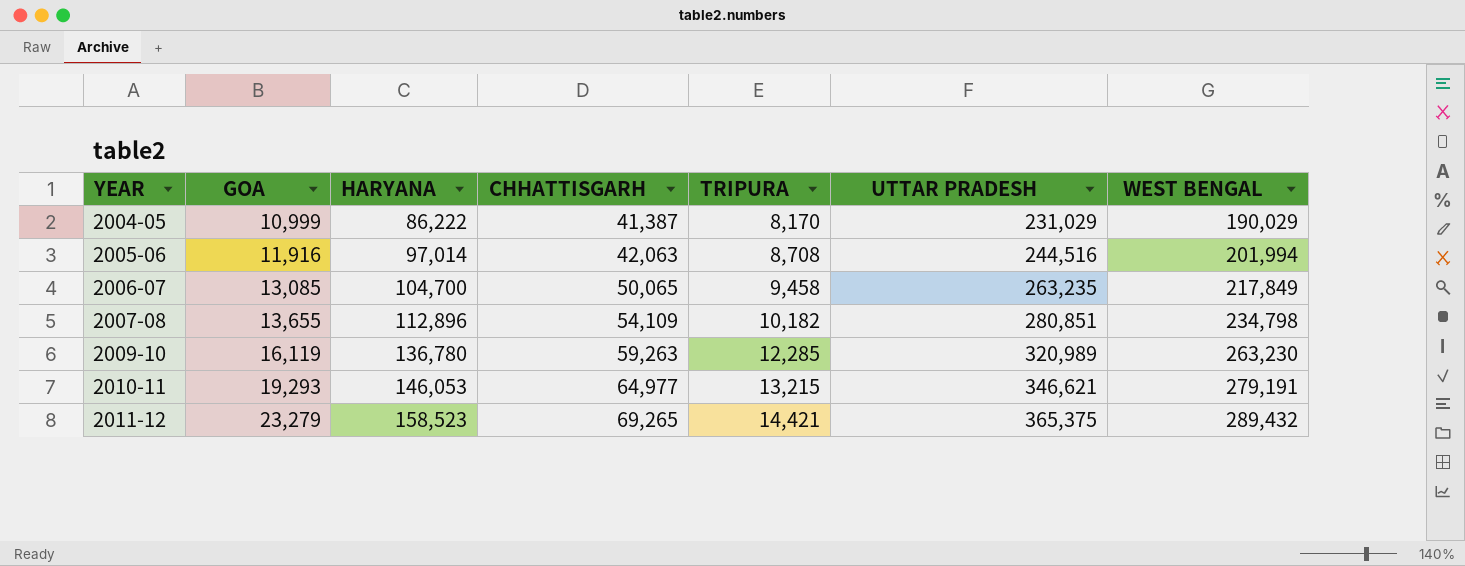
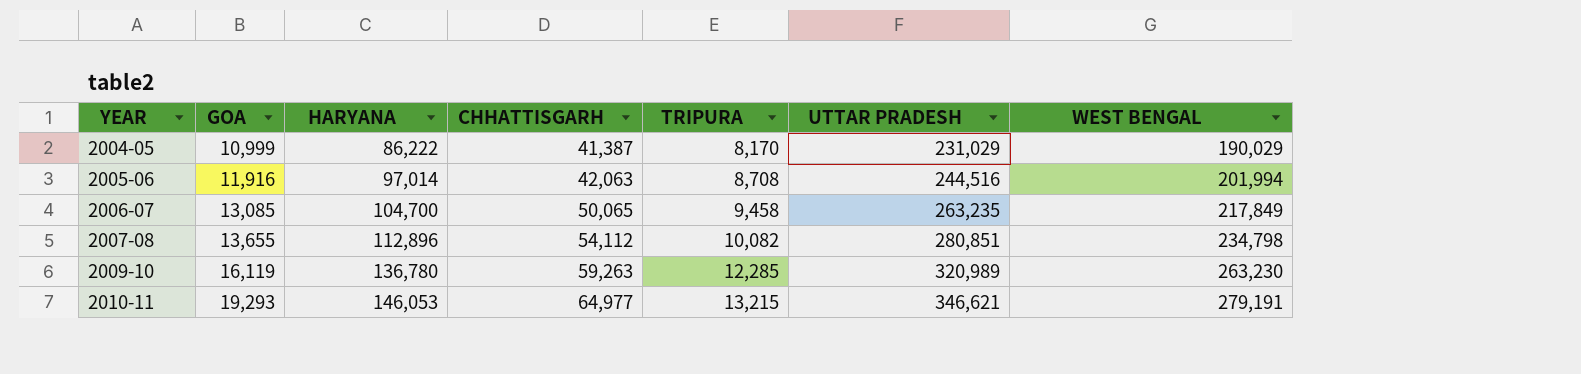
row 2011-12: 23,279 | 158,523 | 69,265 | 14,421 | 365,375 | 289,432 -> none
2007-08 | CHHATTISGARH: 54,109 -> 54,112
2007-08 | TRIPURA: 10,182 -> 10,082

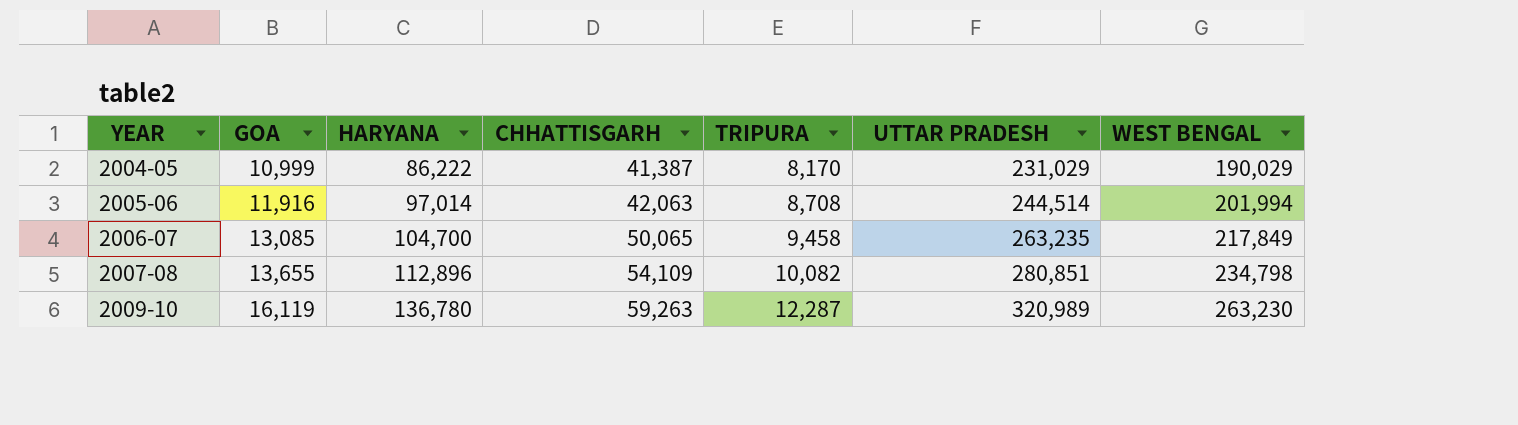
row 2010-11: 19,293 | 146,053 | 64,977 | 13,215 | 346,621 | 279,191 -> none
2005-06 | UTTAR PRADESH: 244,516 -> 244,514
2007-08 | CHHATTISGARH: 54,112 -> 54,109
2009-10 | TRIPURA: 12,285 -> 12,287

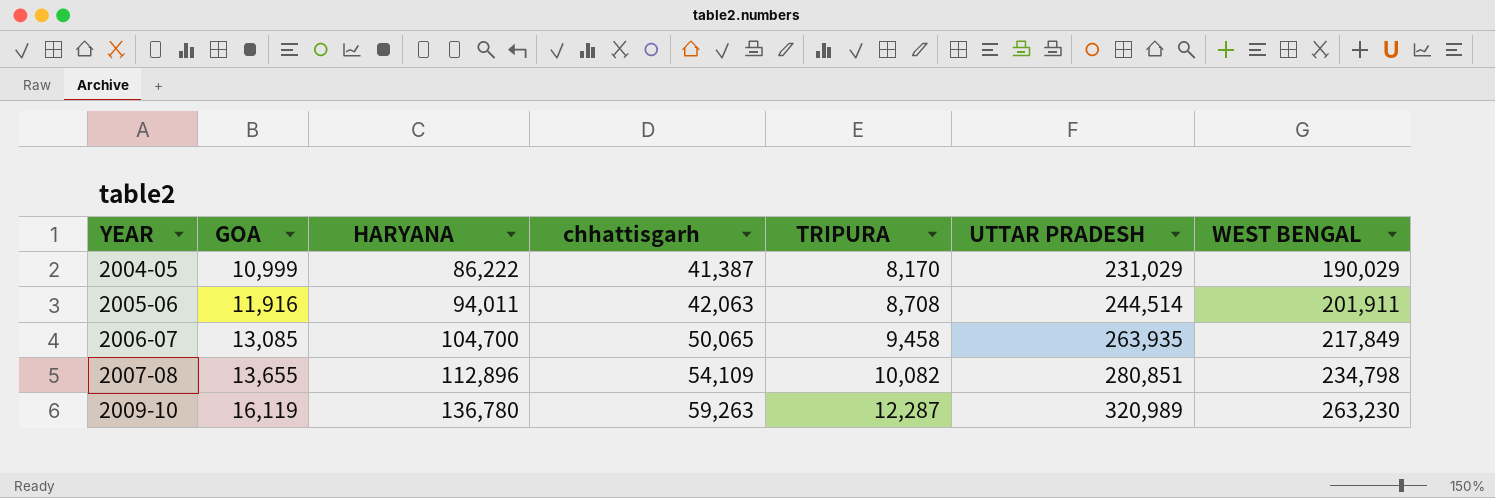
column name: CHHATTISGARH -> chhattisgarh
2005-06 | HARYANA: 97,014 -> 94,011
2005-06 | WEST BENGAL: 201,994 -> 201,911
2006-07 | UTTAR PRADESH: 263,235 -> 263,935

